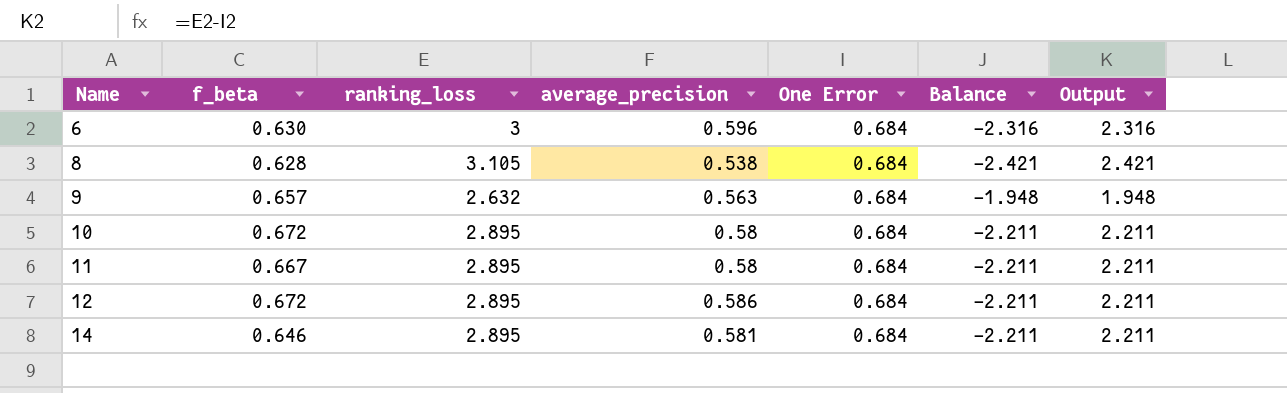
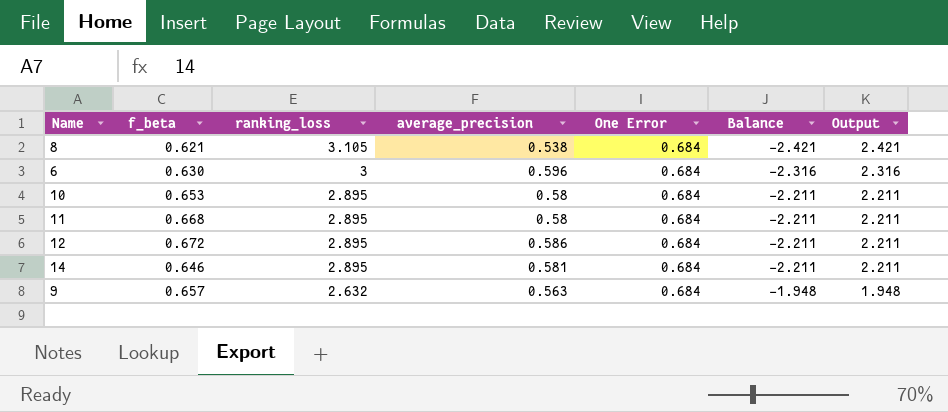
row order: Name ascending -> ranking_loss descending
8 | f_beta: 0.628 -> 0.621
10 | f_beta: 0.672 -> 0.653
11 | f_beta: 0.667 -> 0.668

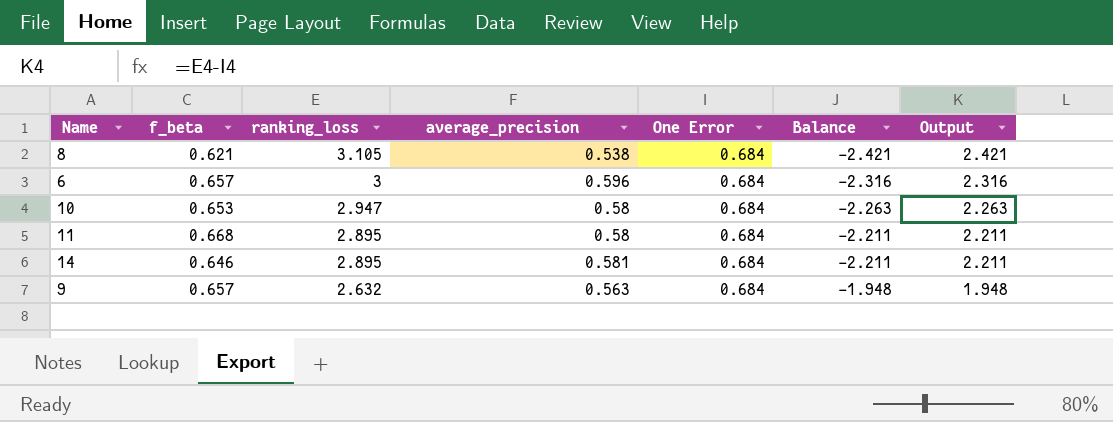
row 12: 0.672 | 2.895 | 0.586 | 0.684 | -2.211 | 2.211 -> none
6 | f_beta: 0.630 -> 0.657
10 | ranking_loss: 2.895 -> 2.947
10 | Balance: -2.211 -> -2.263
10 | Output: 2.211 -> 2.263

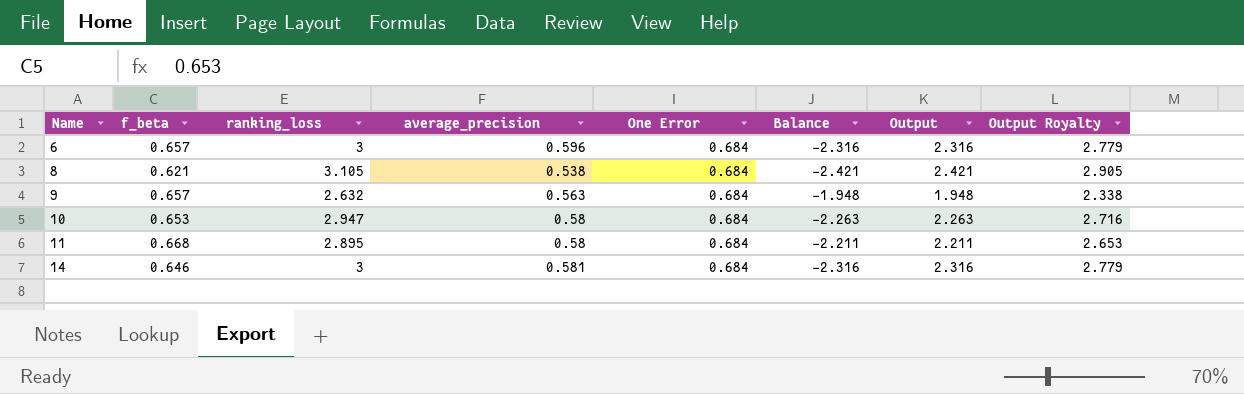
row order: ranking_loss descending -> Name ascending
column Output Royalty | formula: none -> [Output] * 1.2
14 | ranking_loss: 2.895 -> 3
14 | Balance: -2.211 -> -2.316
14 | Output: 2.211 -> 2.316

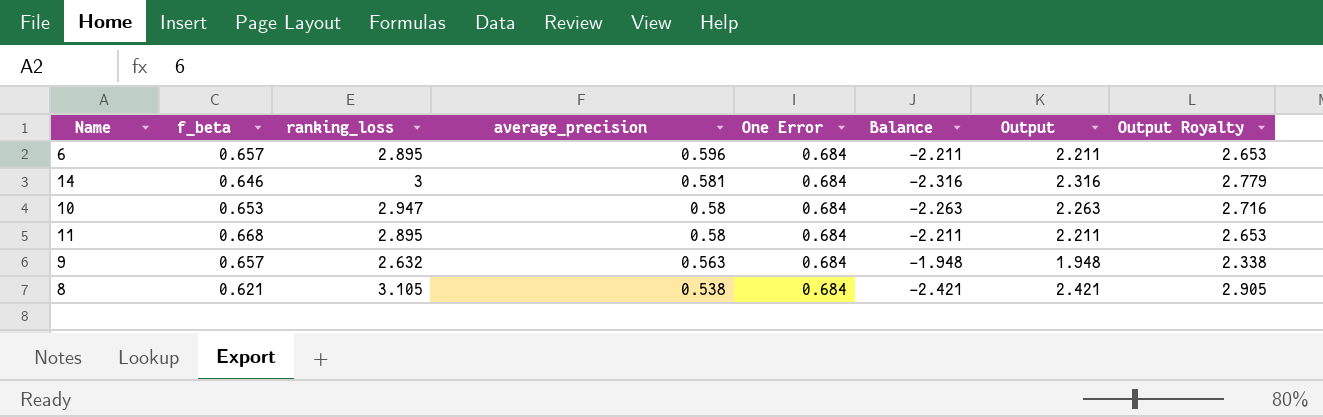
row order: Name ascending -> average_precision descending
6 | ranking_loss: 3 -> 2.895
6 | Balance: -2.316 -> -2.211
6 | Output: 2.316 -> 2.211
6 | Output Royalty: 2.779 -> 2.653

